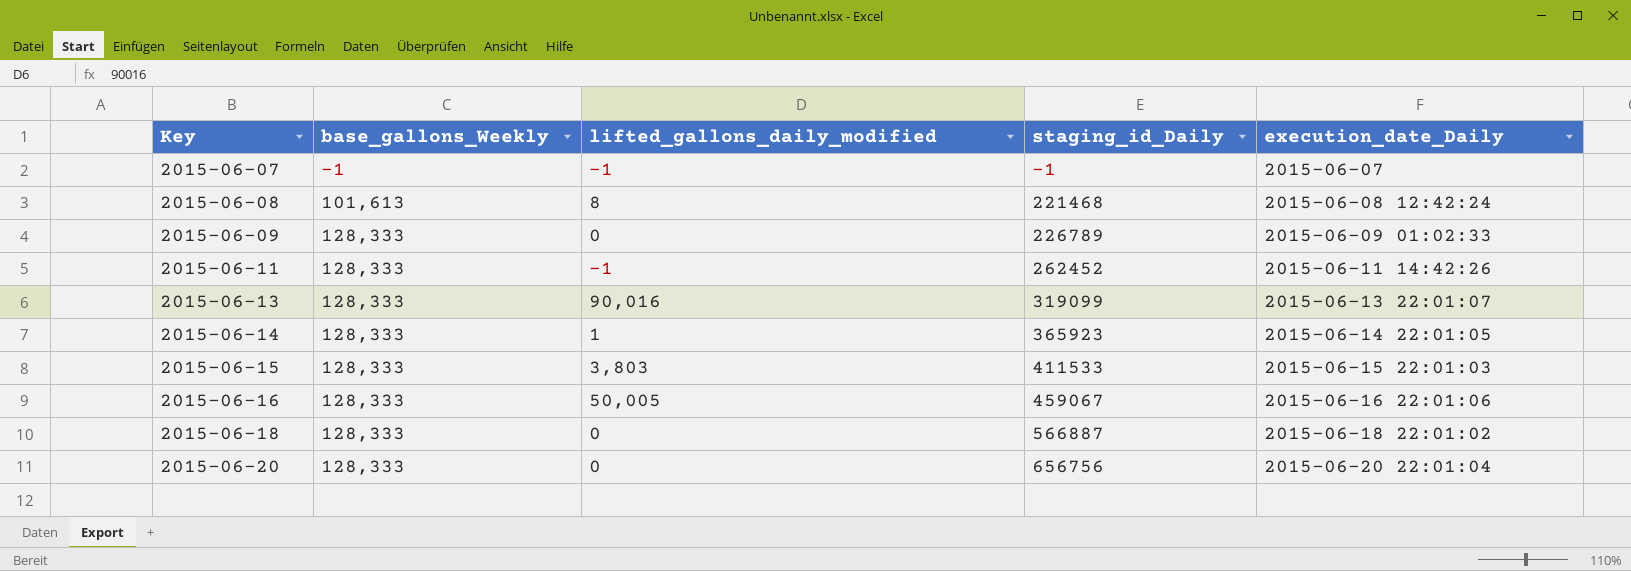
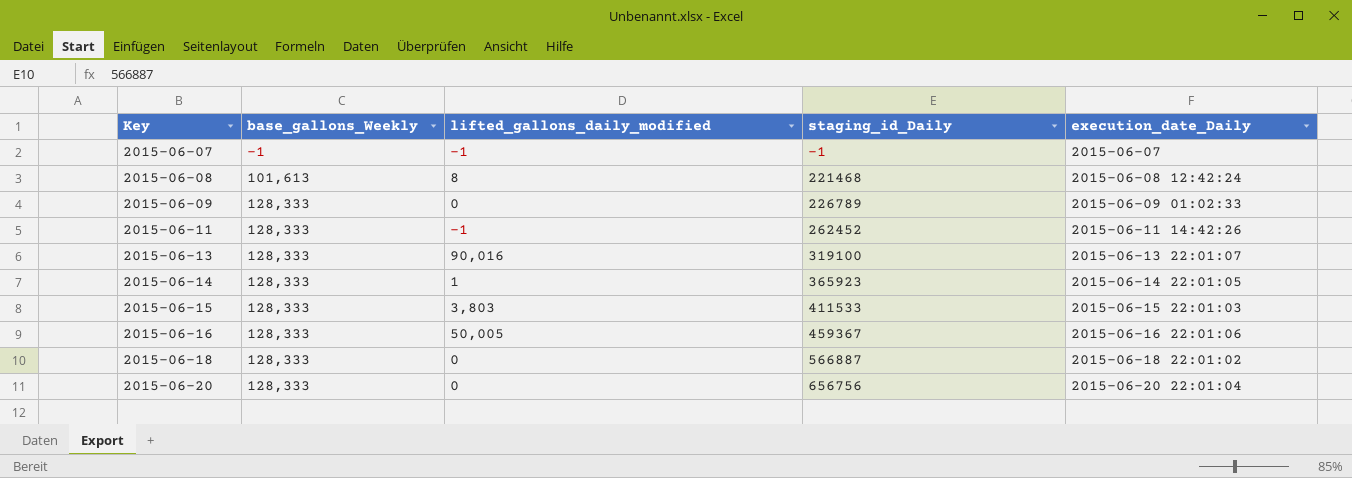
2015-06-13 | staging_id_Daily: 319099 -> 319100
2015-06-16 | staging_id_Daily: 459067 -> 459367

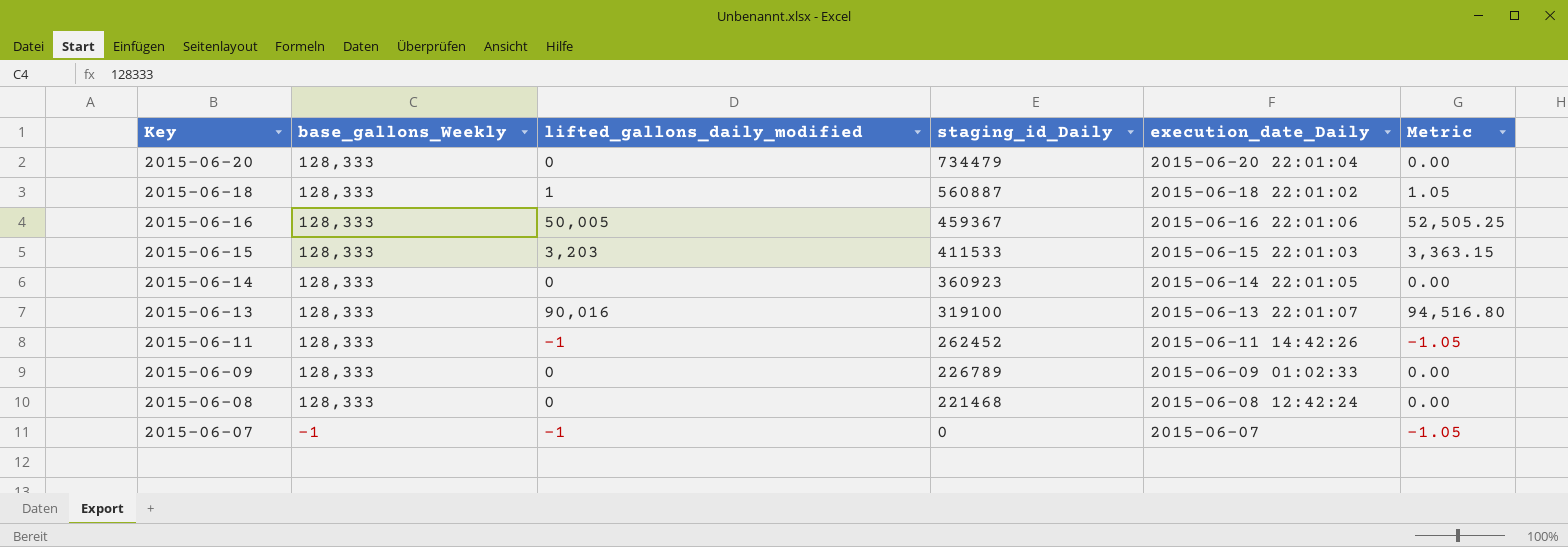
row order: Key ascending -> Key descending
column Metric | formula: none -> [lifted_gallons_daily_modified] * 1.05
2015-06-20 | staging_id_Daily: 656756 -> 734479
2015-06-18 | lifted_gallons_daily_modified: 0 -> 1
2015-06-18 | staging_id_Daily: 566887 -> 560887
2015-06-15 | lifted_gallons_daily_modified: 3,803 -> 3,203
2015-06-14 | lifted_gallons_daily_modified: 1 -> 0
2015-06-14 | staging_id_Daily: 365923 -> 360923
2015-06-08 | base_gallons_Weekly: 101,613 -> 128,333
2015-06-08 | lifted_gallons_daily_modified: 8 -> 0
2015-06-07 | staging_id_Daily: -1 -> 0

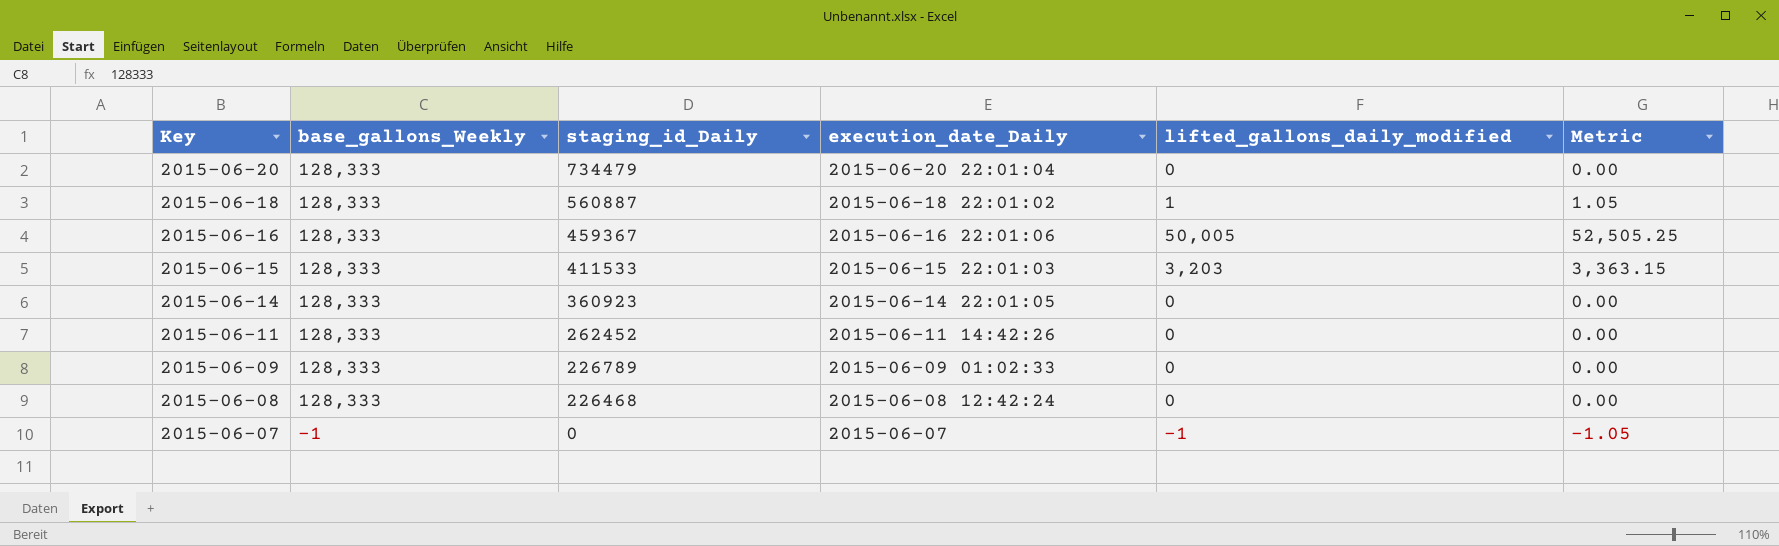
column lifted_gallons_daily_modified | position: 3 -> 5
row 2015-06-13: 128,333 | 90,016 | 319100 | 2015-06-13 22:01:07 | 94,516.80 -> none
2015-06-11 | lifted_gallons_daily_modified: -1 -> 0
2015-06-11 | Metric: -1.05 -> 0.00
2015-06-08 | staging_id_Daily: 221468 -> 226468

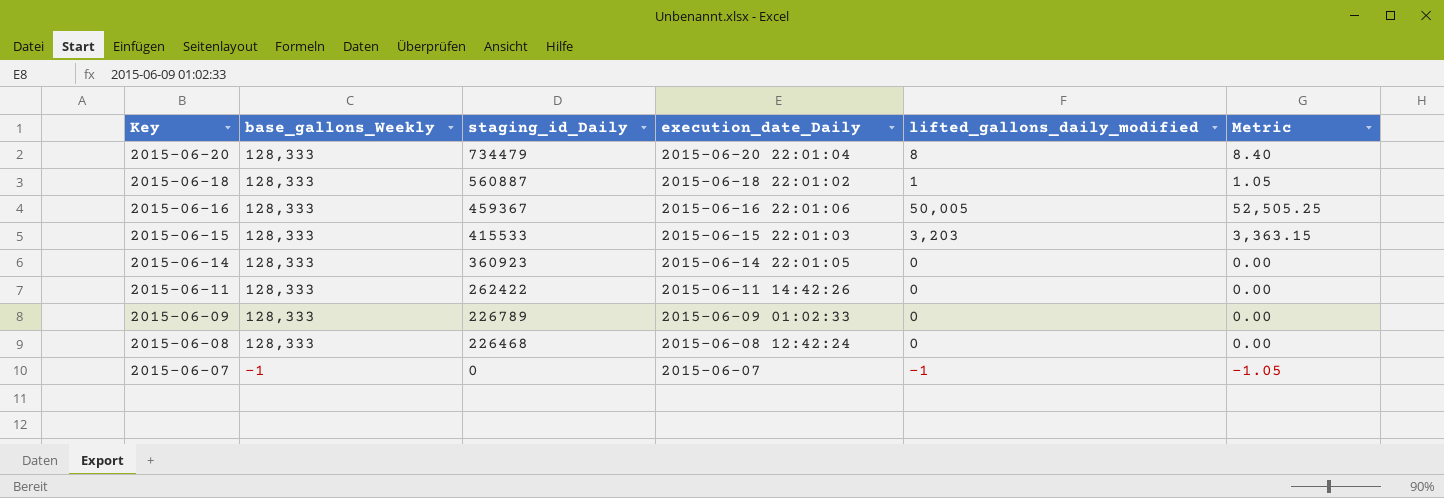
2015-06-20 | lifted_gallons_daily_modified: 0 -> 8
2015-06-20 | Metric: 0.00 -> 8.40
2015-06-15 | staging_id_Daily: 411533 -> 415533
2015-06-11 | staging_id_Daily: 262452 -> 262422

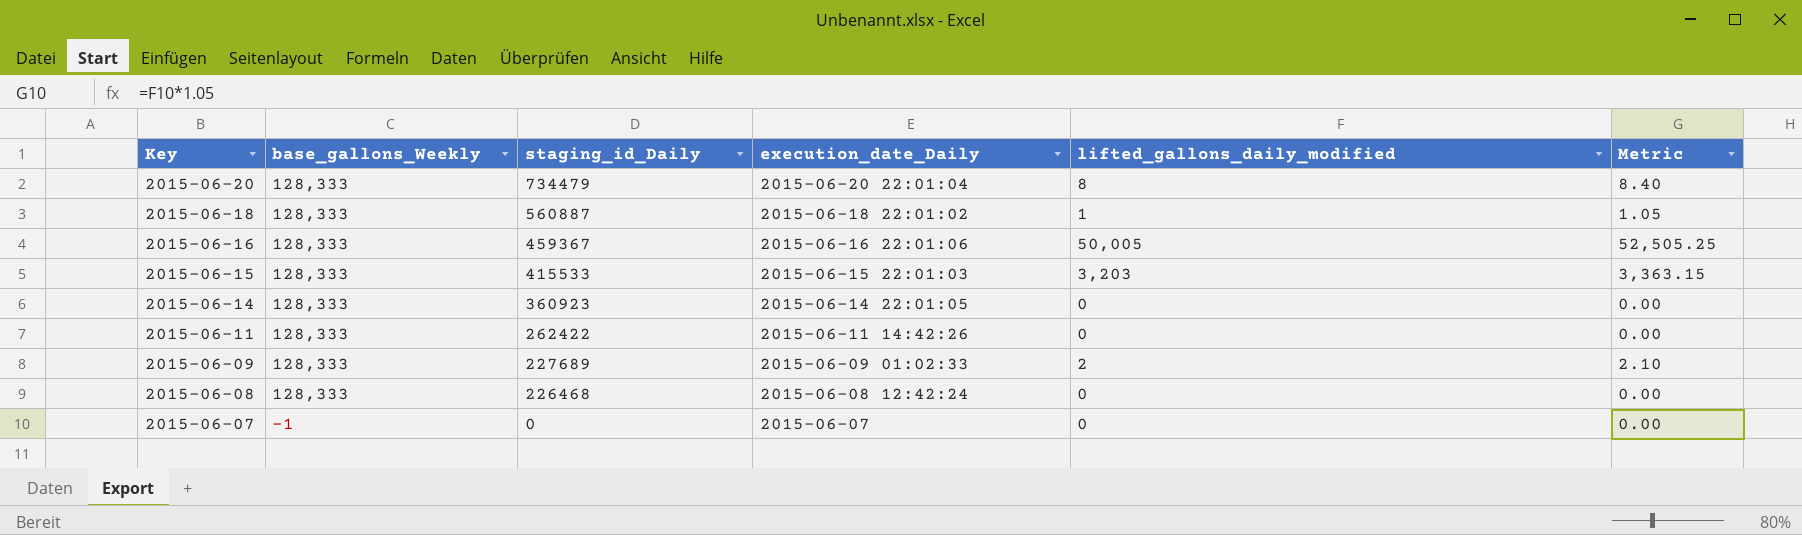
2015-06-09 | staging_id_Daily: 226789 -> 227689
2015-06-09 | lifted_gallons_daily_modified: 0 -> 2
2015-06-09 | Metric: 0.00 -> 2.10
2015-06-07 | lifted_gallons_daily_modified: -1 -> 0
2015-06-07 | Metric: -1.05 -> 0.00

